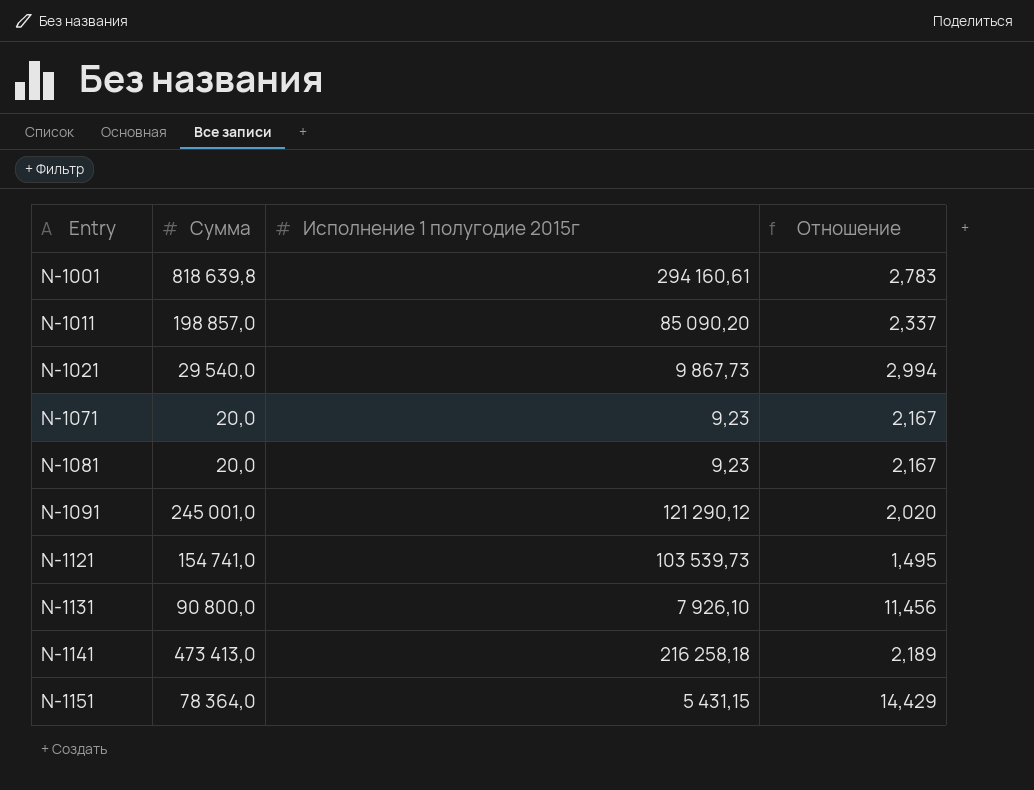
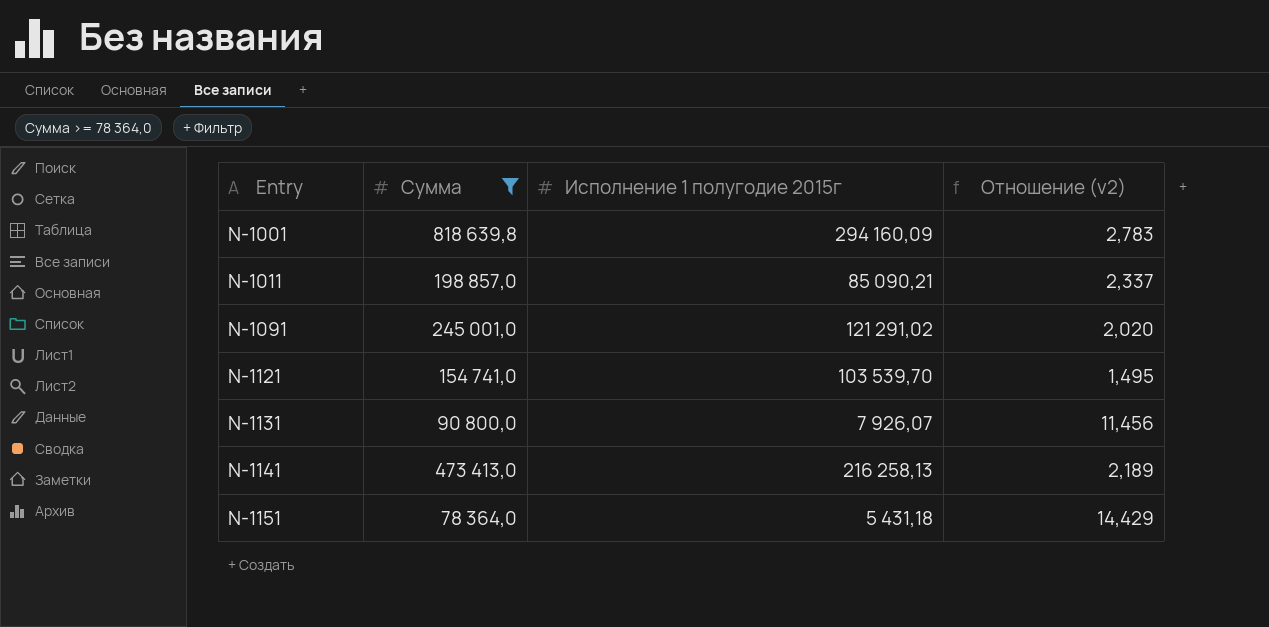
filter: none -> Сумма >= 78 364,0
column name: Отношение -> Отношение (v2)
N-1001 | Исполнение 1 полугодие 2015г: 294 160,61 -> 294 160,09
N-1011 | Исполнение 1 полугодие 2015г: 85 090,20 -> 85 090,21
N-1091 | Исполнение 1 полугодие 2015г: 121 290,12 -> 121 291,02
N-1121 | Исполнение 1 полугодие 2015г: 103 539,73 -> 103 539,70
N-1131 | Исполнение 1 полугодие 2015г: 7 926,10 -> 7 926,07
N-1141 | Исполнение 1 полугодие 2015г: 216 258,18 -> 216 258,13
N-1151 | Исполнение 1 полугодие 2015г: 5 431,15 -> 5 431,18

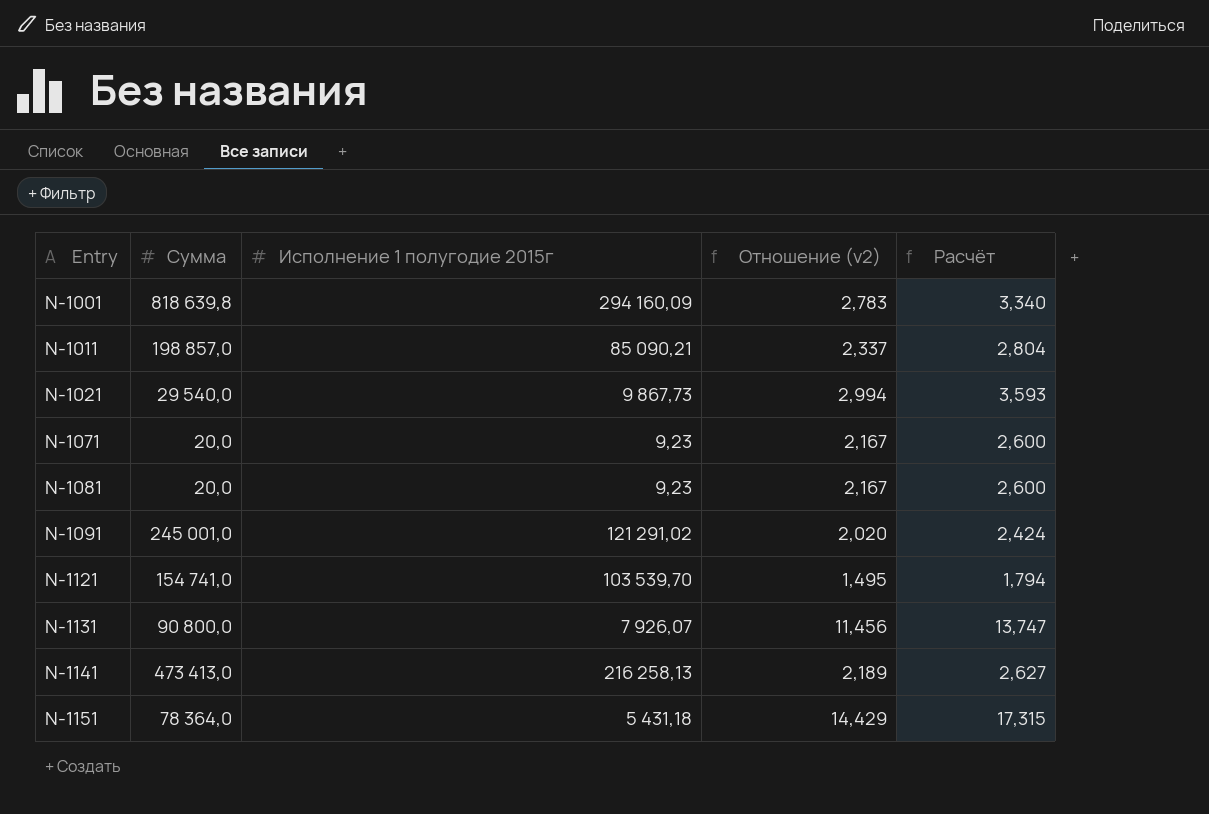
filter: Сумма >= 78 364,0 -> none
column Расчёт | formula: none -> [Отношение (v2)] * 1,2

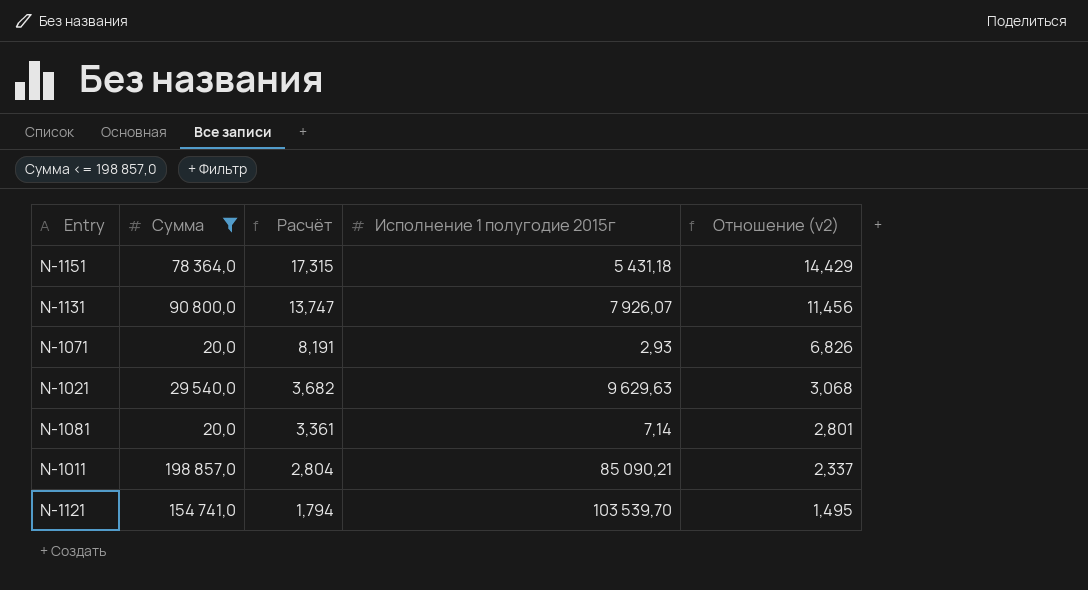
filter: none -> Сумма <= 198 857,0
row order: Entry ascending -> Расчёт descending
column Расчёт | position: 5 -> 3
N-1071 | Расчёт: 2,600 -> 8,191
N-1071 | Исполнение 1 полугодие 2015г: 9,23 -> 2,93
N-1071 | Отношение (v2): 2,167 -> 6,826
N-1021 | Расчёт: 3,593 -> 3,682
N-1021 | Исполнение 1 полугодие 2015г: 9 867,73 -> 9 629,63
N-1021 | Отношение (v2): 2,994 -> 3,068
N-1081 | Расчёт: 2,600 -> 3,361
N-1081 | Исполнение 1 полугодие 2015г: 9,23 -> 7,14
N-1081 | Отношение (v2): 2,167 -> 2,801

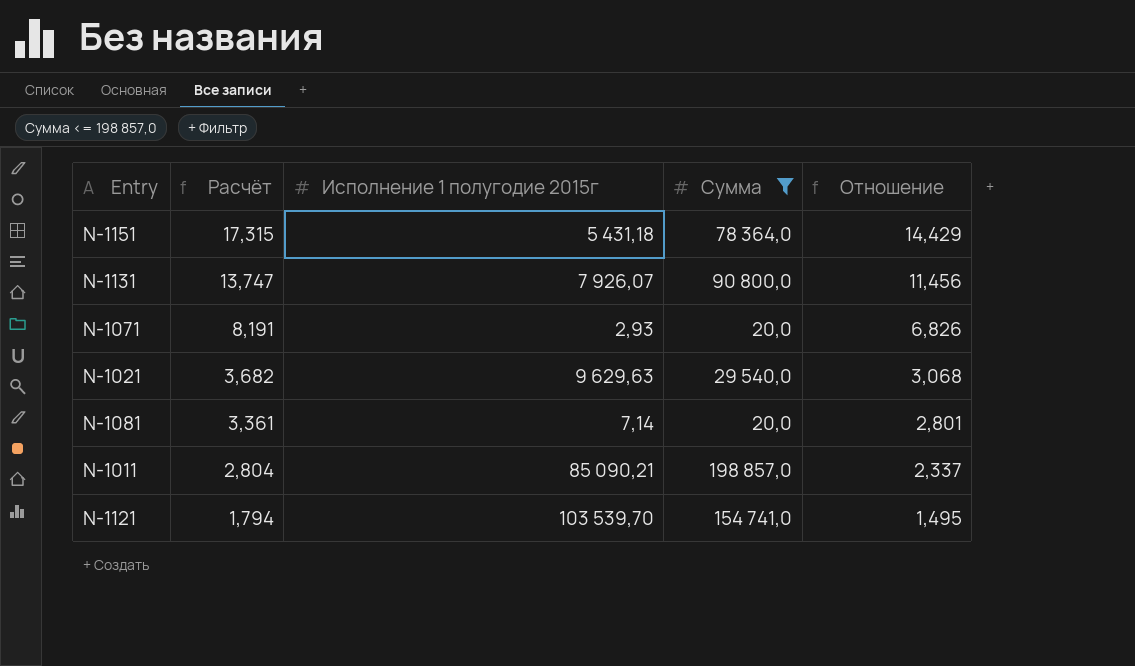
column Сумма | position: 2 -> 4
column name: Отношение (v2) -> Отношение

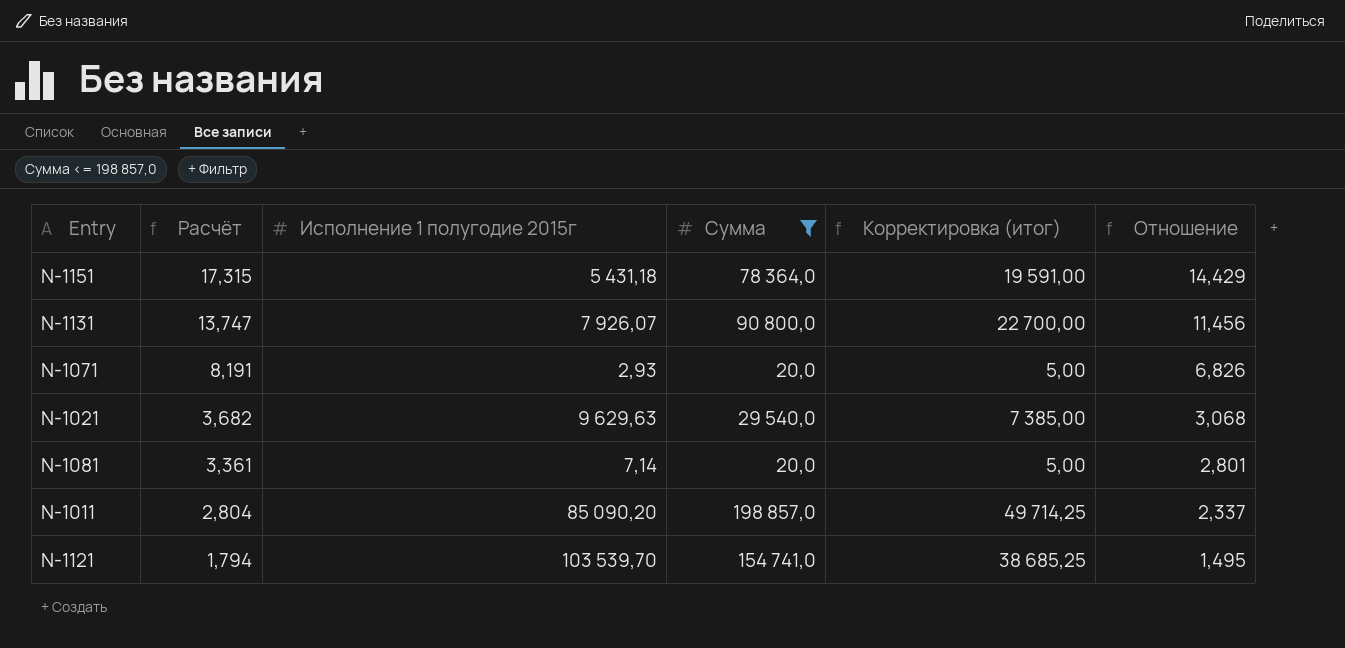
column Корректировка (итог) | formula: none -> [Сумма] * 0,25
N-1011 | Исполнение 1 полугодие 2015г: 85 090,21 -> 85 090,20

